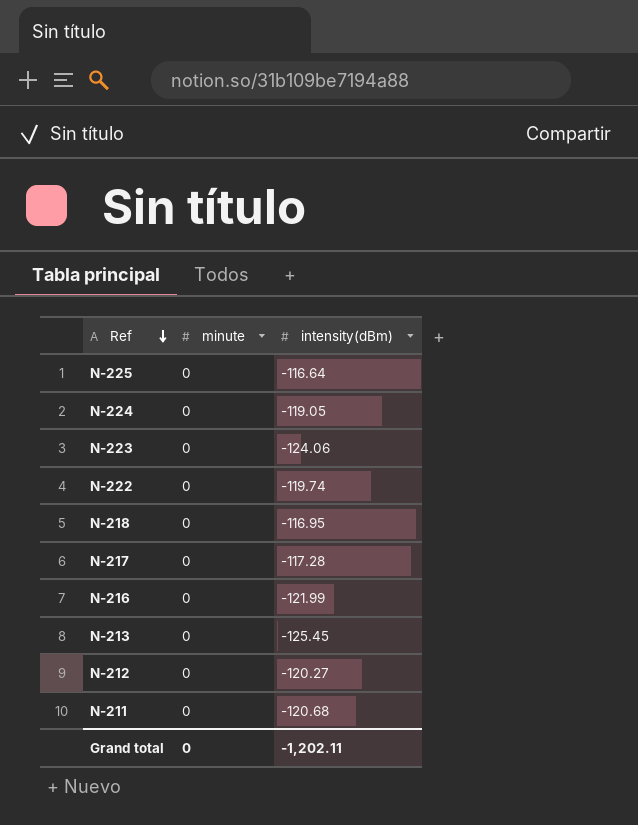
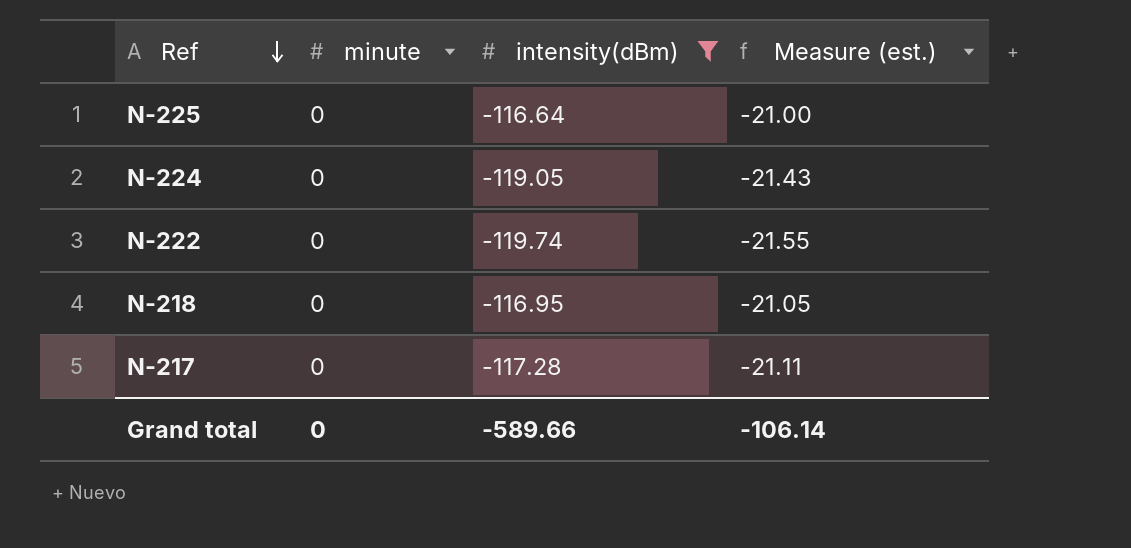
filter: none -> intensity(dBm) >= -119.74
column Measure (est.) | formula: none -> [intensity(dBm)] * 0.18
Grand total | intensity(dBm): -1,202.11 -> -589.66

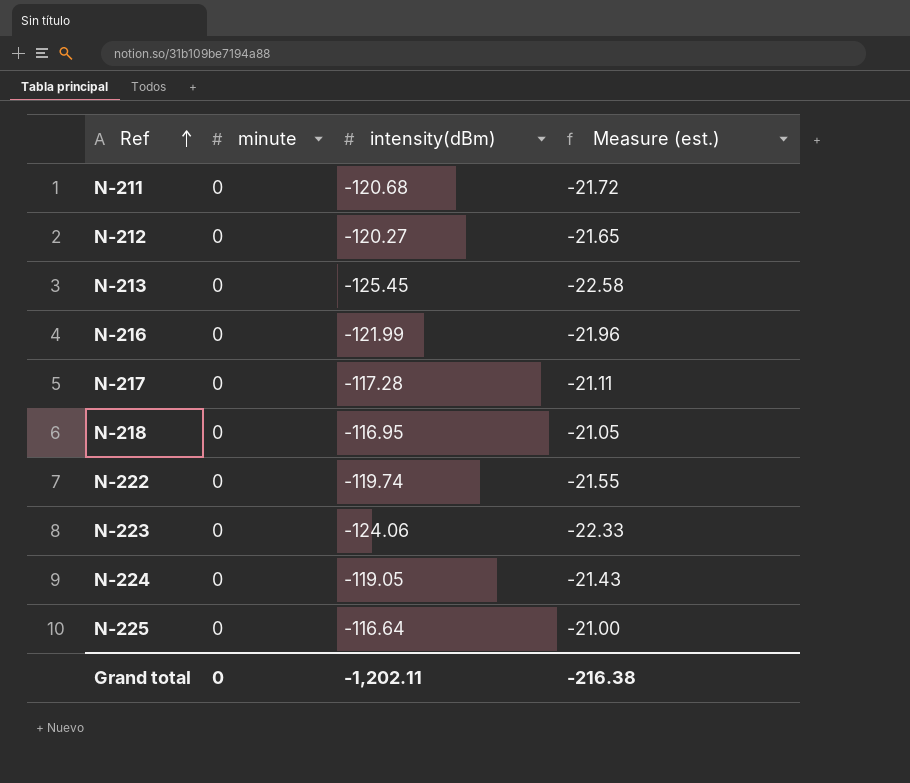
filter: intensity(dBm) >= -119.74 -> none
row order: Ref descending -> Ref ascending
Grand total | intensity(dBm): -589.66 -> -1,202.11
Grand total | Measure (est.): -106.14 -> -216.38

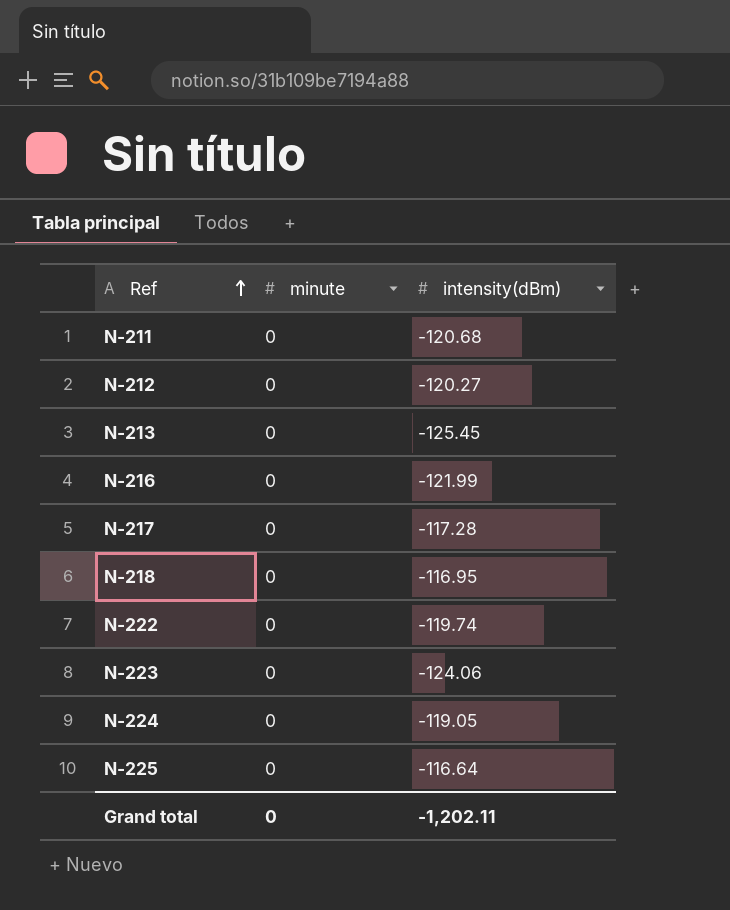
column Measure (est.) | formula: [intensity(dBm)] * 0.18 -> none

